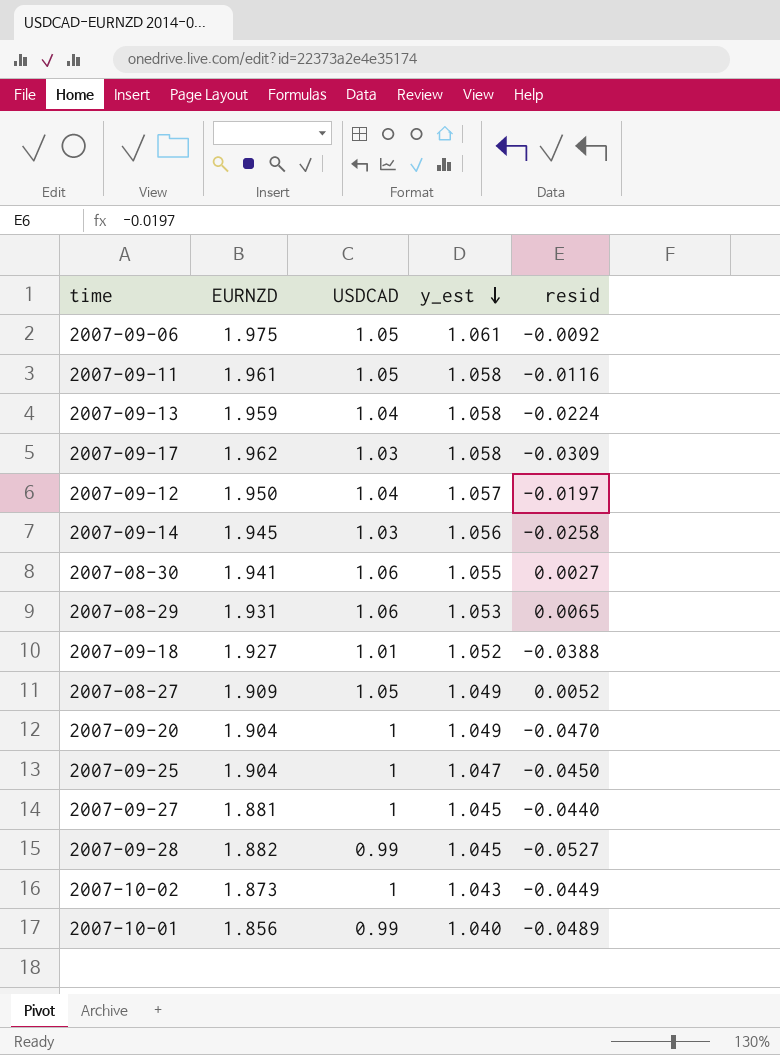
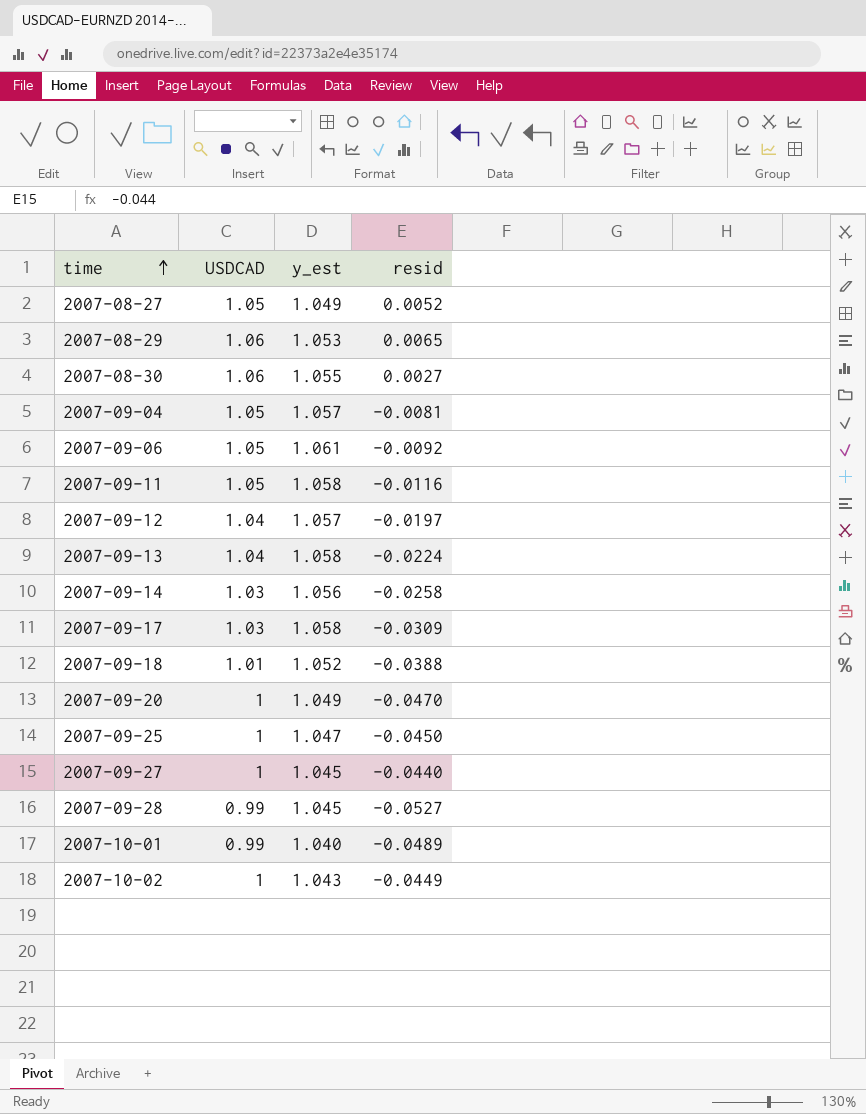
row order: y_est descending -> time ascending
column EURNZD | position: 2 -> none
row 2007-09-04: none -> 1.05 | 1.057 | -0.0081

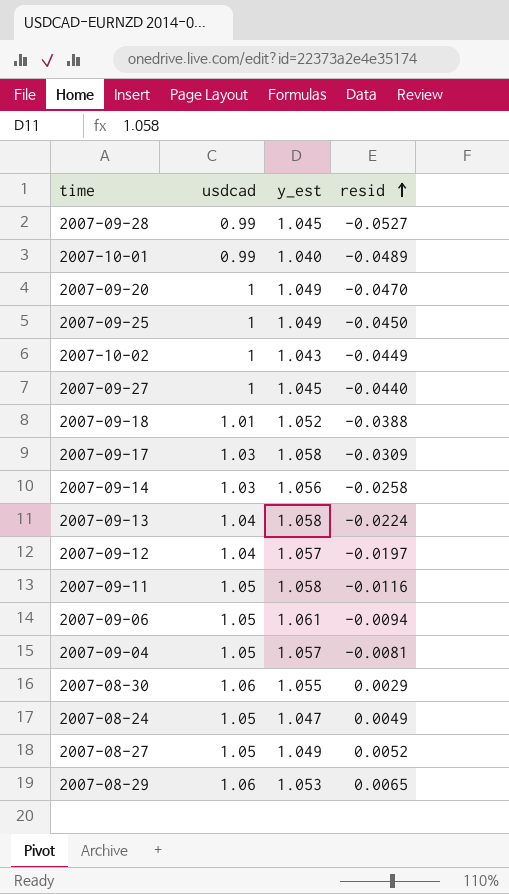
row order: time ascending -> resid ascending
column name: USDCAD -> usdcad
2007-09-25 | y_est: 1.047 -> 1.049
2007-09-06 | resid: -0.0092 -> -0.0094
2007-08-30 | resid: 0.0027 -> 0.0029
row 2007-08-24: none -> 1.05 | 1.047 | 0.0049

